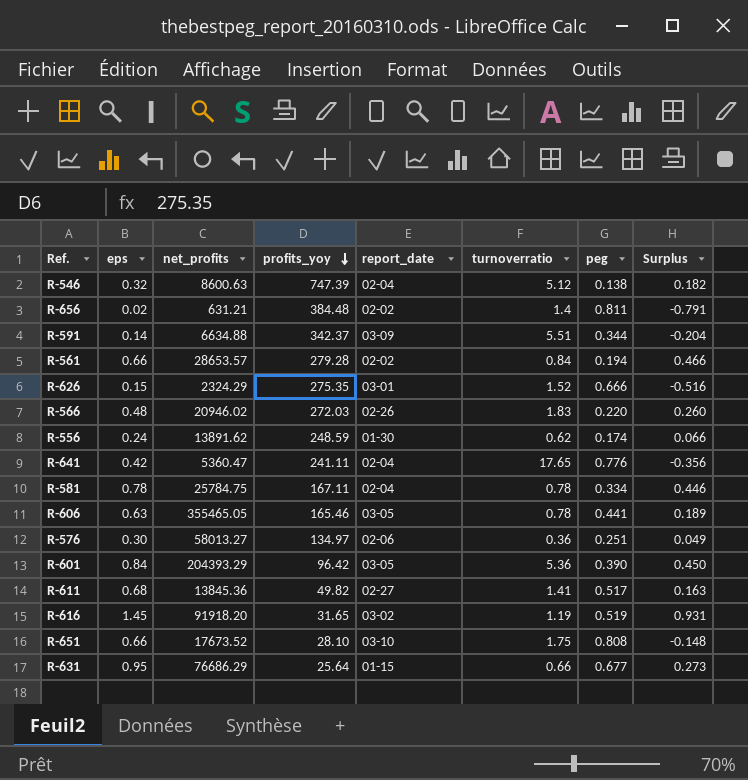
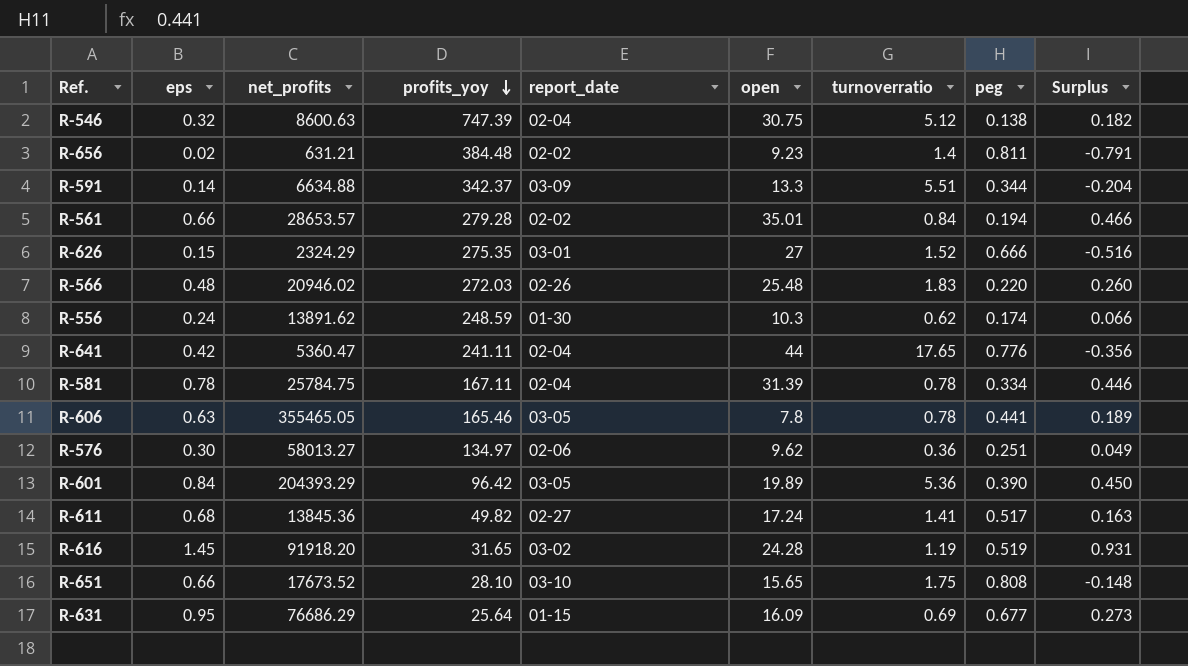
column open | position: none -> 6
R-631 | turnoverratio: 0.66 -> 0.69

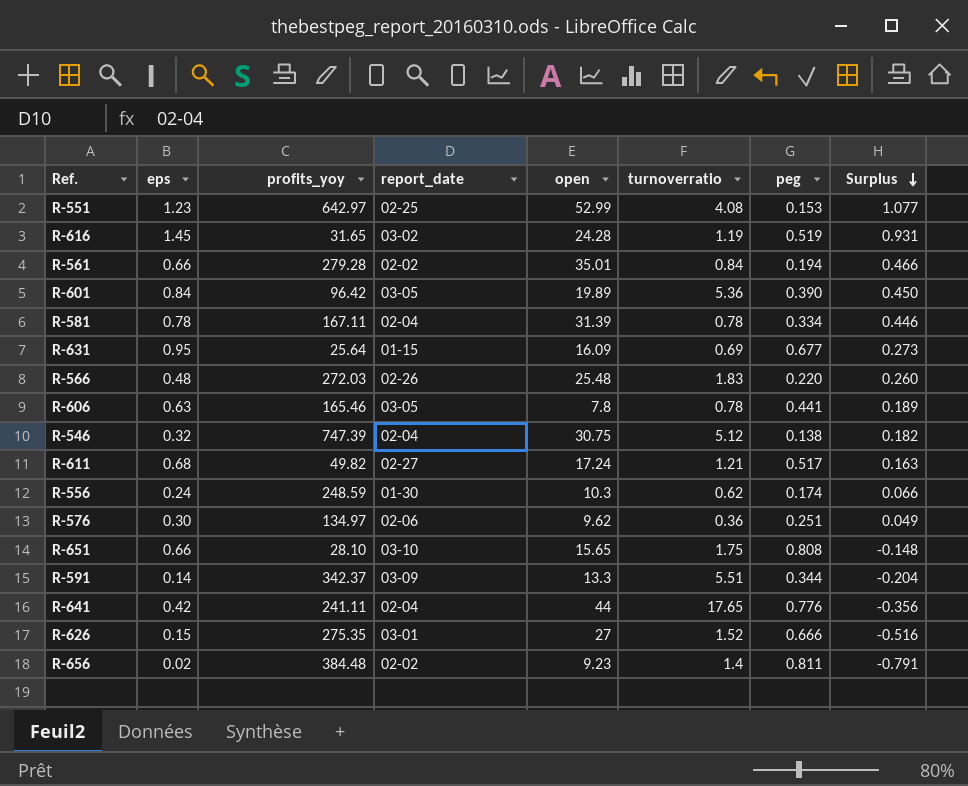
row order: profits_yoy descending -> Surplus descending
column net_profits | position: 3 -> none
row R-551: none -> 1.23 | 642.97 | 02-25 | 52.99 | 4.08 | 0.153 | 1.077
R-611 | turnoverratio: 1.41 -> 1.21

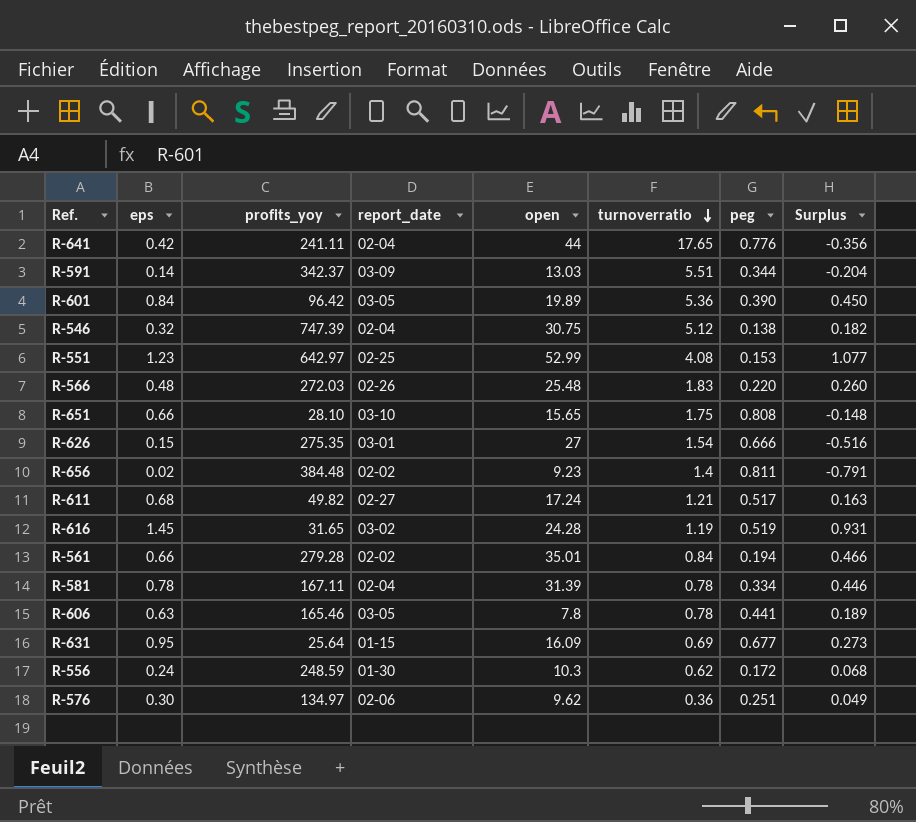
row order: Surplus descending -> turnoverratio descending
R-591 | open: 13.3 -> 13.03
R-626 | turnoverratio: 1.52 -> 1.54
R-556 | peg: 0.174 -> 0.172
R-556 | Surplus: 0.066 -> 0.068

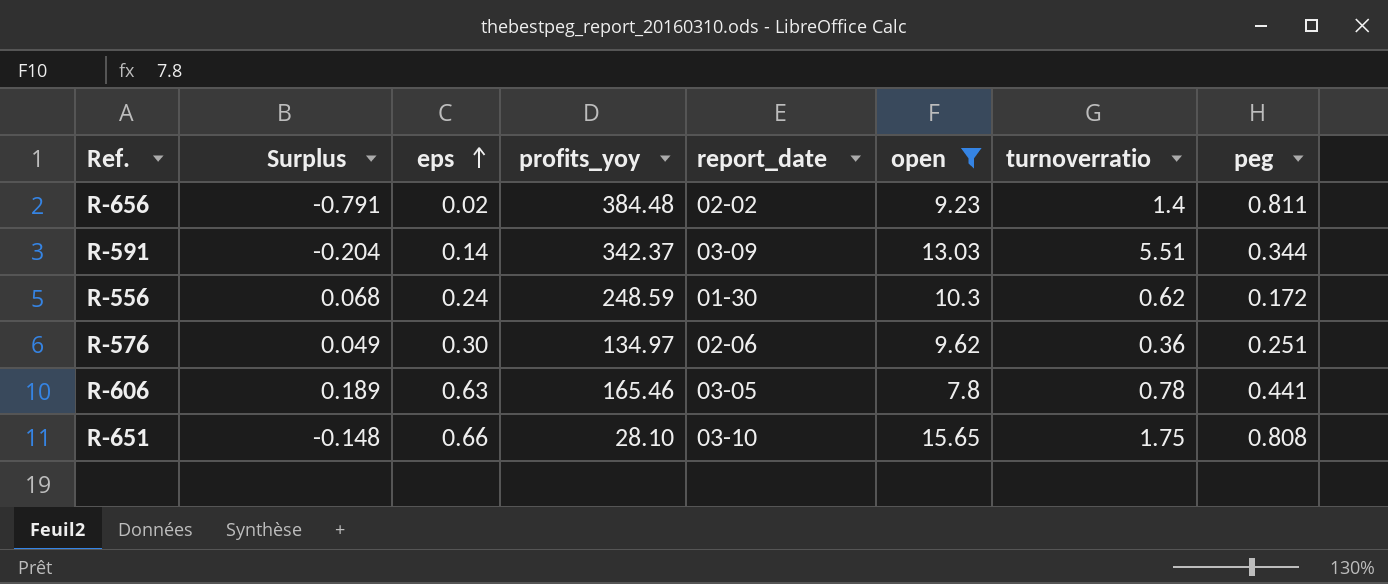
filter: none -> open <= 15.65
row order: turnoverratio descending -> eps ascending
column Surplus | position: 8 -> 2

